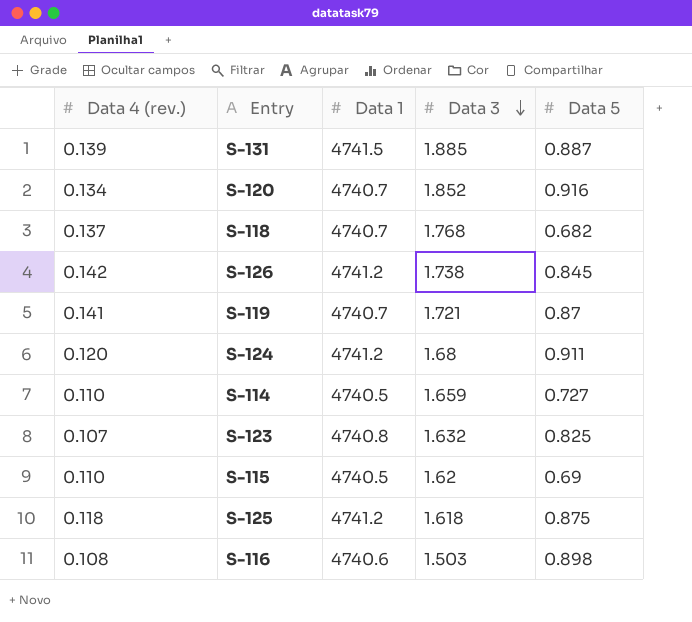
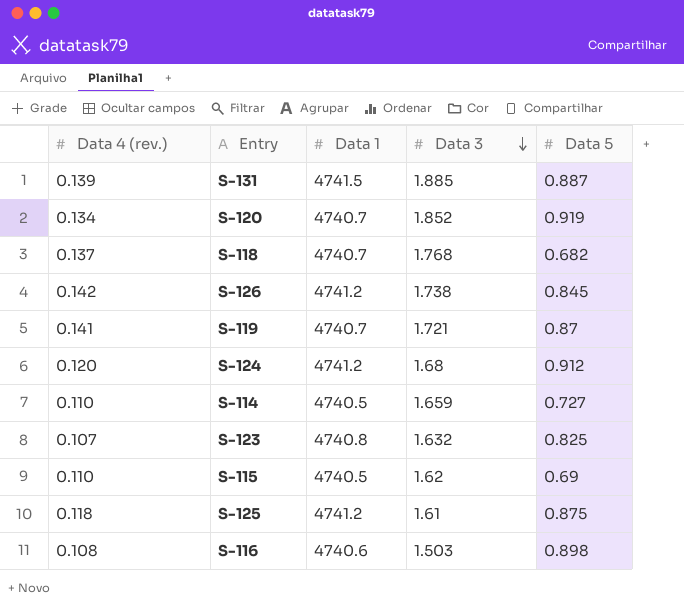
S-120 | Data 5: 0.916 -> 0.919
S-124 | Data 5: 0.911 -> 0.912
S-125 | Data 3: 1.618 -> 1.61

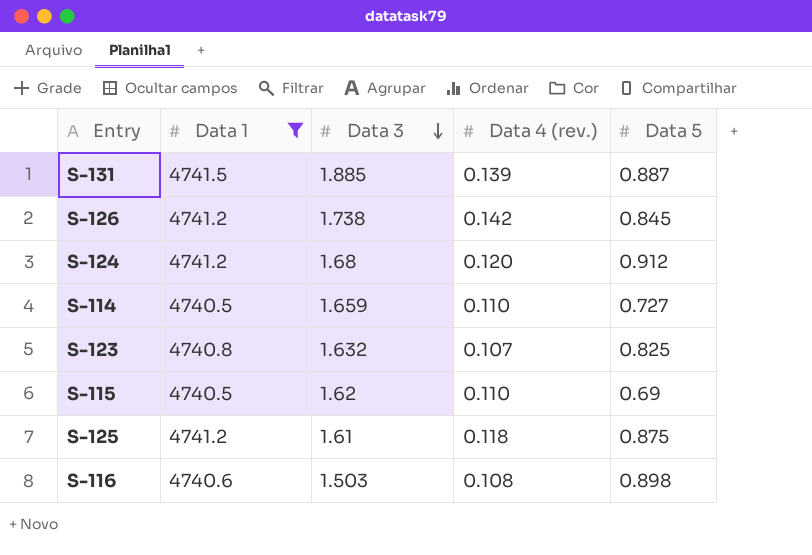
filter: none -> Data 1 != 4740.7
column Data 4 (rev.) | position: 1 -> 4

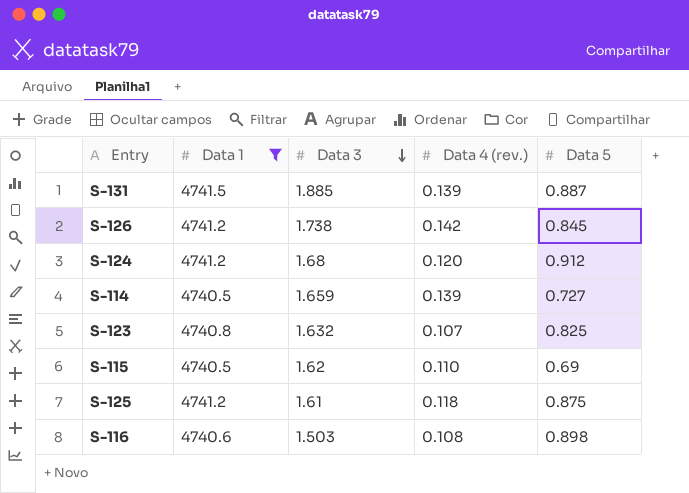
S-114 | Data 4 (rev.): 0.110 -> 0.139

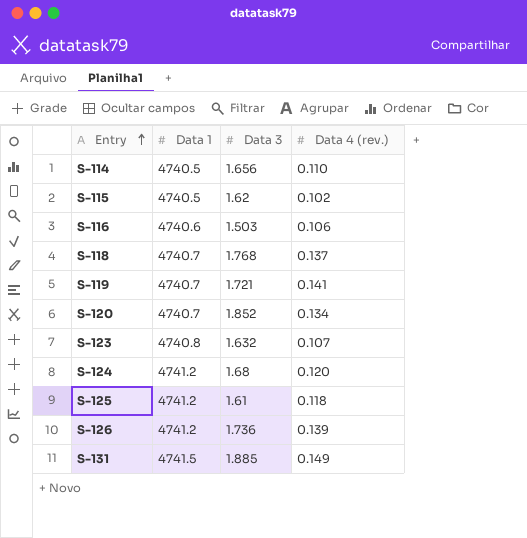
filter: Data 1 != 4740.7 -> none
row order: Data 3 descending -> Entry ascending
column Data 5 | position: 5 -> none
S-114 | Data 3: 1.659 -> 1.656
S-114 | Data 4 (rev.): 0.139 -> 0.110
S-115 | Data 4 (rev.): 0.110 -> 0.102
S-116 | Data 4 (rev.): 0.108 -> 0.106
S-126 | Data 3: 1.738 -> 1.736
S-126 | Data 4 (rev.): 0.142 -> 0.139
S-131 | Data 4 (rev.): 0.139 -> 0.149

